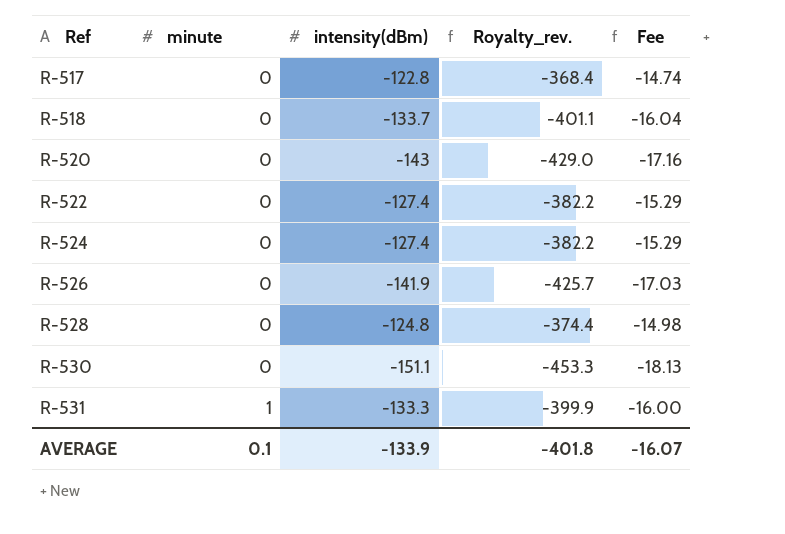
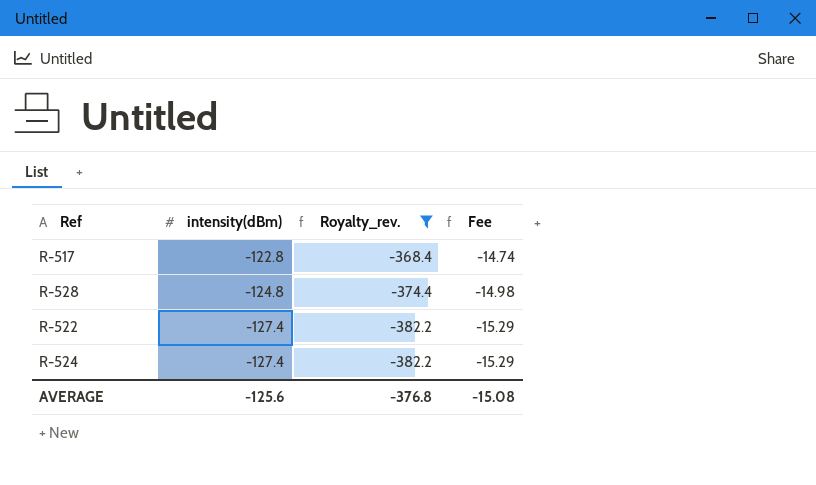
filter: none -> Royalty_rev. >= -382.2
row order: Ref ascending -> intensity(dBm) descending
column minute | position: 2 -> none
AVERAGE | intensity(dBm): -133.9 -> -125.6
AVERAGE | Royalty_rev.: -401.8 -> -376.8
AVERAGE | Fee: -16.07 -> -15.08

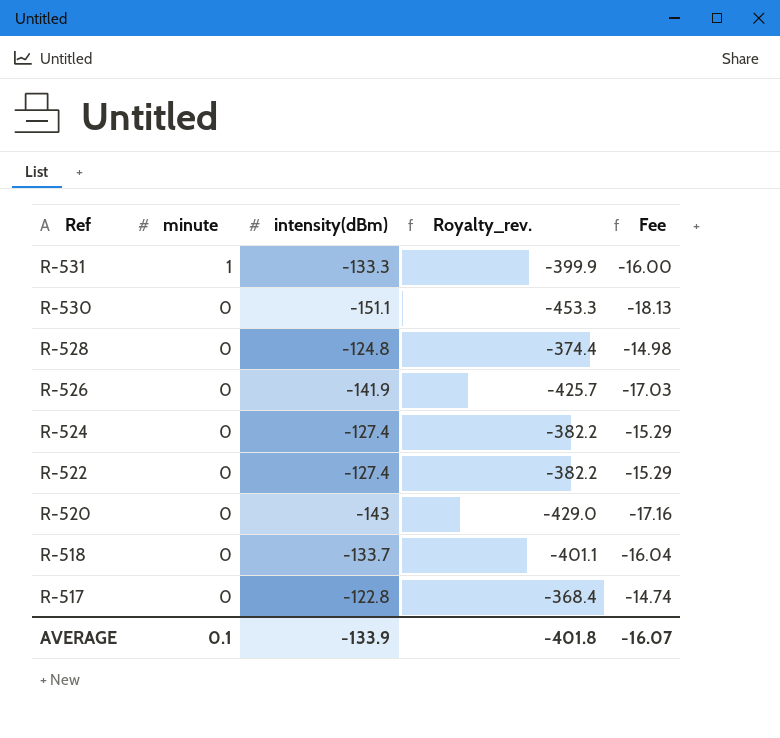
filter: Royalty_rev. >= -382.2 -> none
row order: intensity(dBm) descending -> Ref descending
column minute | position: none -> 2
AVERAGE | intensity(dBm): -125.6 -> -133.9
AVERAGE | Royalty_rev.: -376.8 -> -401.8
AVERAGE | Fee: -15.08 -> -16.07

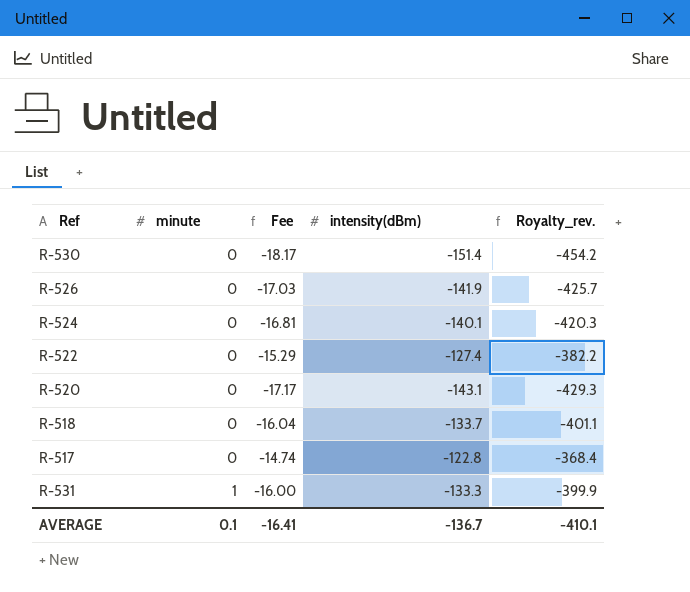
row order: Ref descending -> minute ascending
column Fee | position: 5 -> 3
row R-528: 0 | -124.8 | -374.4 | -14.98 -> none
R-530 | Fee: -18.13 -> -18.17
R-530 | intensity(dBm): -151.1 -> -151.4
R-530 | Royalty_rev.: -453.3 -> -454.2
R-524 | Fee: -15.29 -> -16.81
R-524 | intensity(dBm): -127.4 -> -140.1
R-524 | Royalty_rev.: -382.2 -> -420.3
R-520 | Fee: -17.16 -> -17.17
R-520 | intensity(dBm): -143 -> -143.1
R-520 | Royalty_rev.: -429.0 -> -429.3
AVERAGE | Fee: -16.07 -> -16.41
AVERAGE | intensity(dBm): -133.9 -> -136.7
AVERAGE | Royalty_rev.: -401.8 -> -410.1

